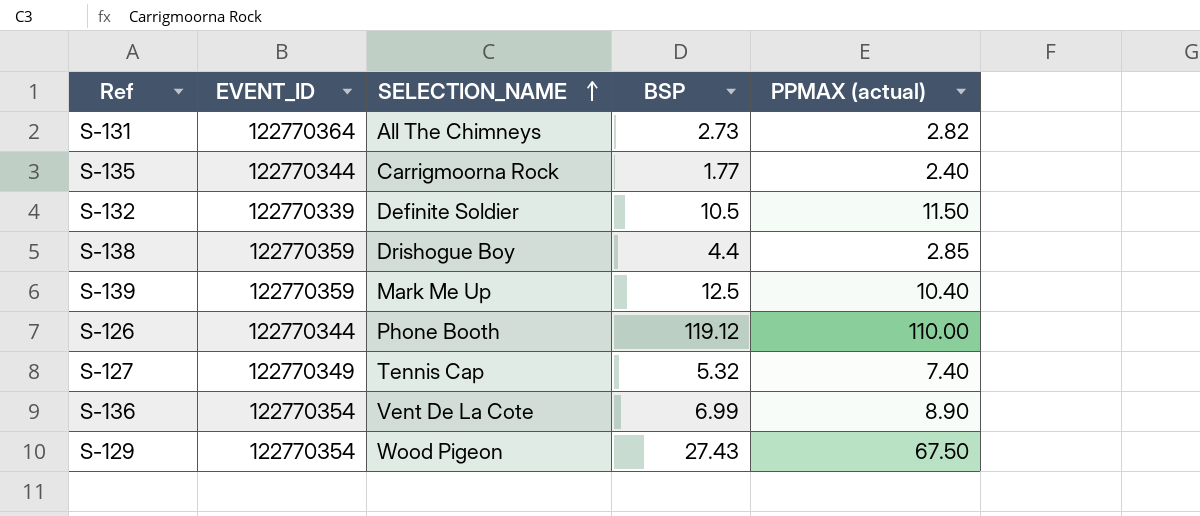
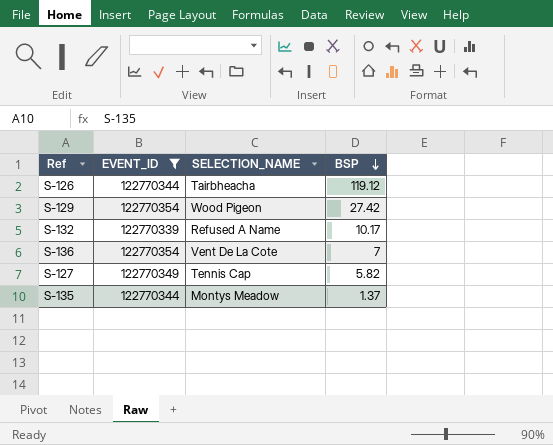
filter: none -> EVENT_ID <= 122770354
row order: SELECTION_NAME ascending -> BSP descending
column PPMAX (actual) | position: 5 -> none
S-126 | SELECTION_NAME: Phone Booth -> Tairbheacha
S-129 | BSP: 27.43 -> 27.42
S-132 | SELECTION_NAME: Definite Soldier -> Refused A Name
S-132 | BSP: 10.5 -> 10.17
S-136 | BSP: 6.99 -> 7
S-127 | BSP: 5.32 -> 5.82
S-135 | SELECTION_NAME: Carrigmoorna Rock -> Montys Meadow
S-135 | BSP: 1.77 -> 1.37

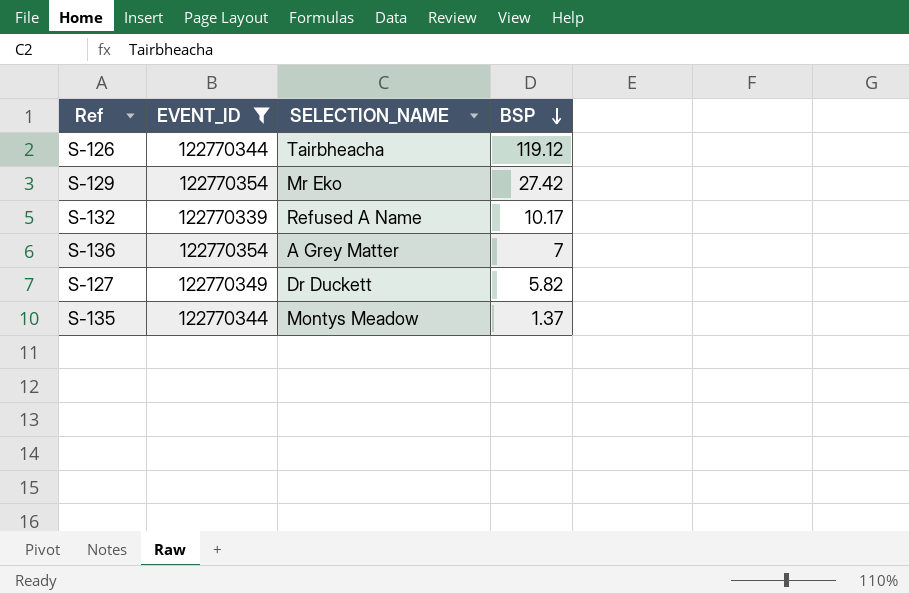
S-129 | SELECTION_NAME: Wood Pigeon -> Mr Eko
S-136 | SELECTION_NAME: Vent De La Cote -> A Grey Matter
S-127 | SELECTION_NAME: Tennis Cap -> Dr Duckett

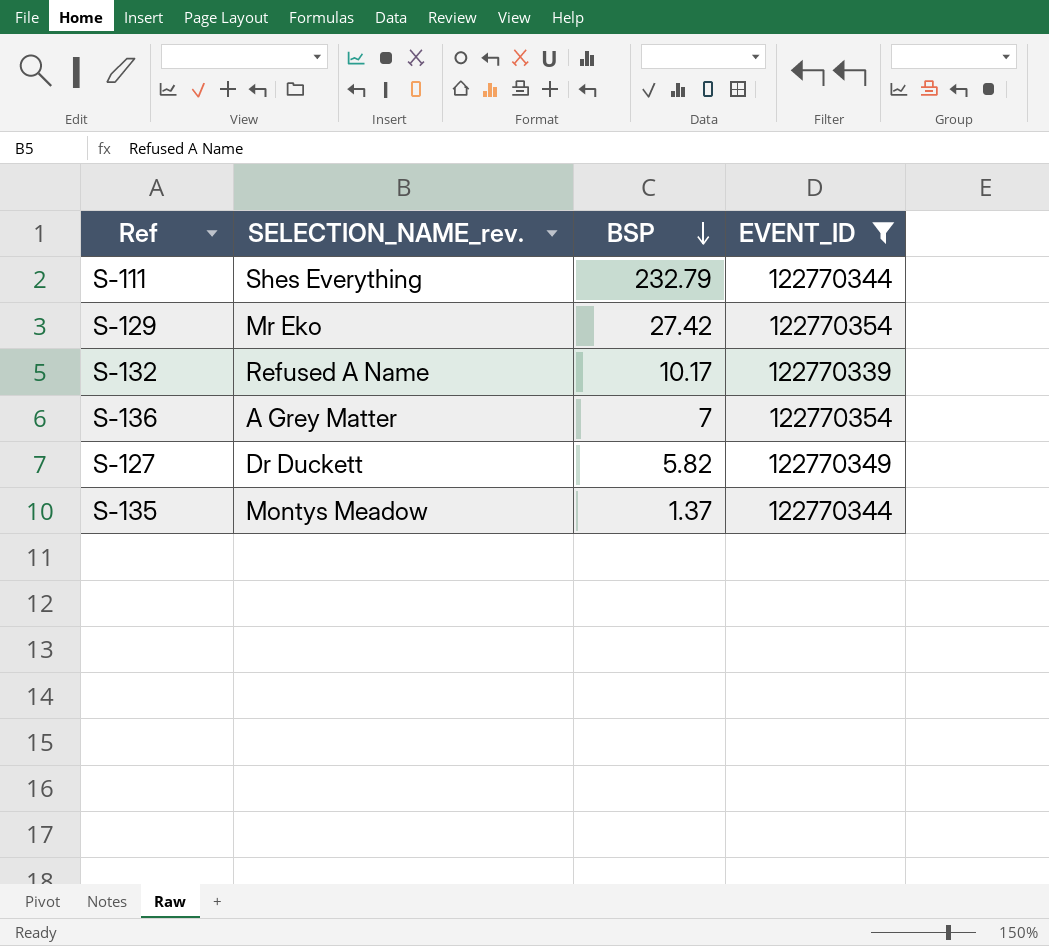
column name: SELECTION_NAME -> SELECTION_NAME_rev.
column EVENT_ID | position: 2 -> 4
row S-126: 122770344 | Tairbheacha | 119.12 -> none
row S-111: none -> Shes Everything | 232.79 | 122770344

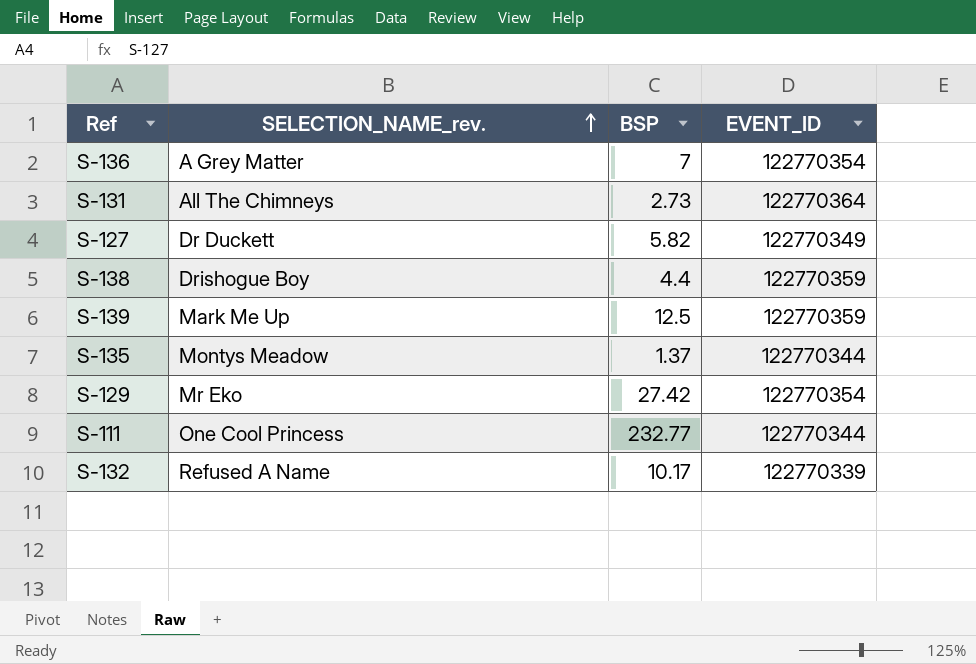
filter: EVENT_ID <= 122770354 -> none
row order: BSP descending -> SELECTION_NAME_rev. ascending
S-111 | SELECTION_NAME_rev.: Shes Everything -> One Cool Princess
S-111 | BSP: 232.79 -> 232.77

